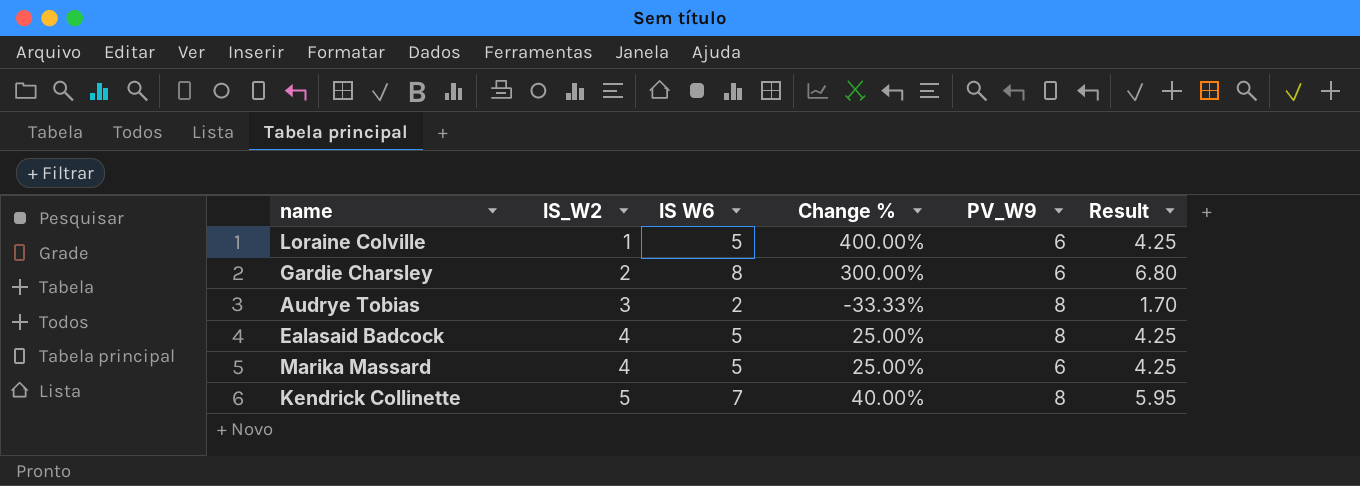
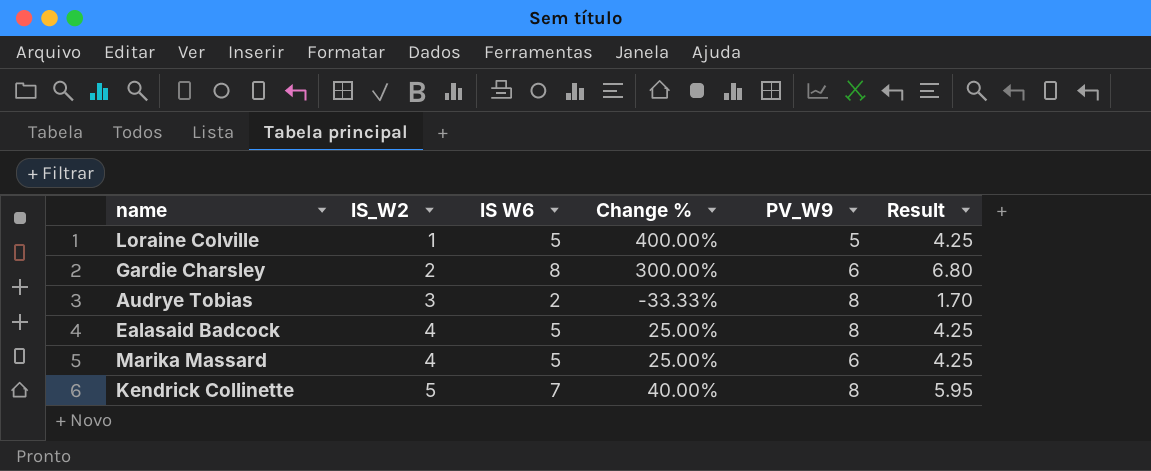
Loraine Colville | PV_W9: 6 -> 5

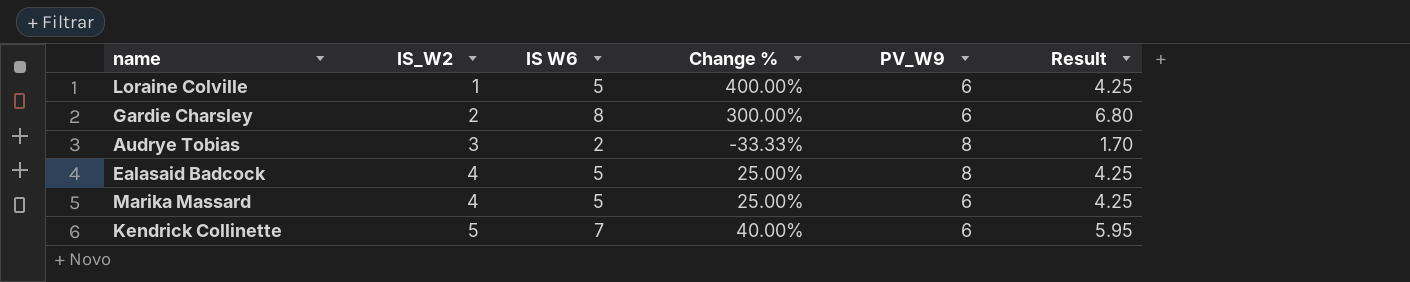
Loraine Colville | PV_W9: 5 -> 6
Kendrick Collinette | PV_W9: 8 -> 6

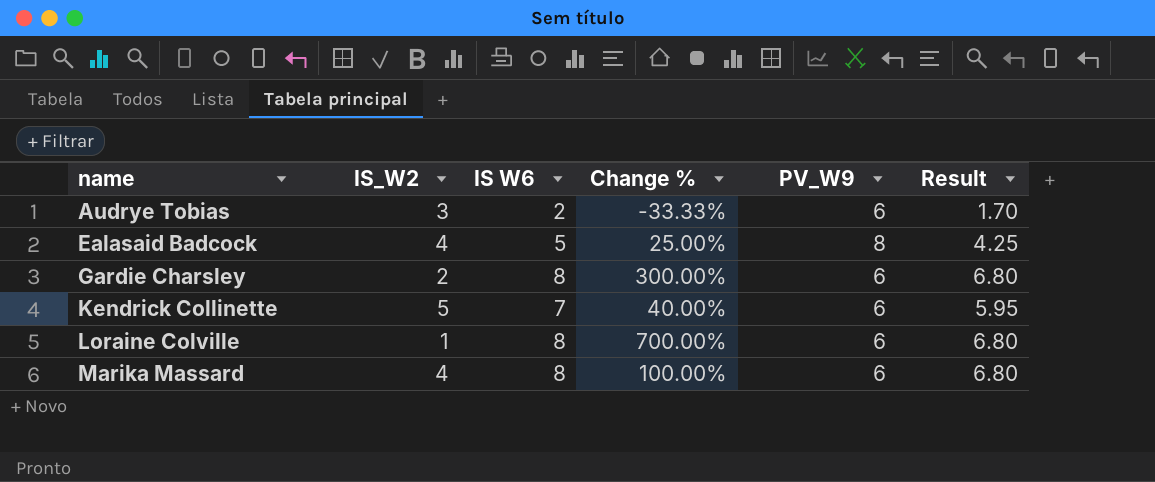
row order: IS_W2 ascending -> name ascending
Audrye Tobias | PV_W9: 8 -> 6
Loraine Colville | IS W6: 5 -> 8
Loraine Colville | Change %: 400.00% -> 700.00%
Loraine Colville | Result: 4.25 -> 6.80
Marika Massard | IS W6: 5 -> 8
Marika Massard | Change %: 25.00% -> 100.00%
Marika Massard | Result: 4.25 -> 6.80

